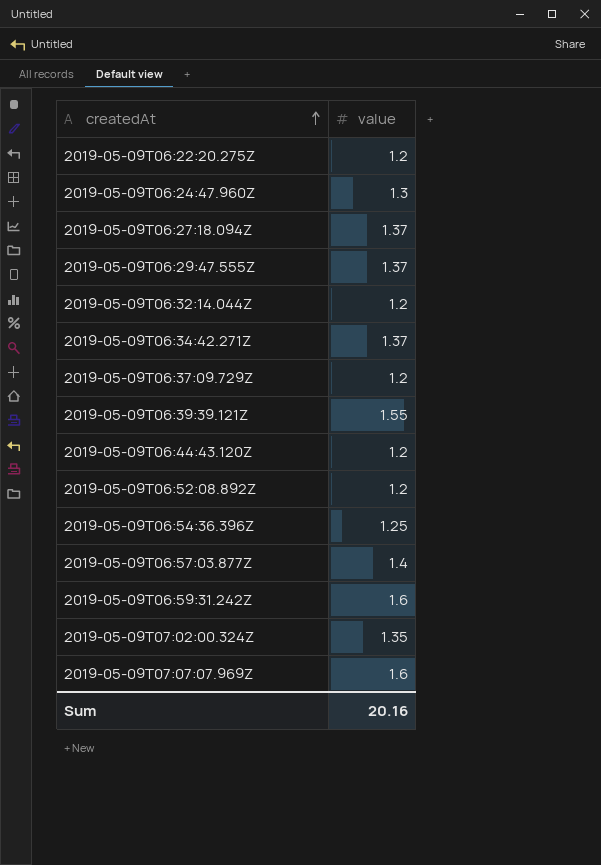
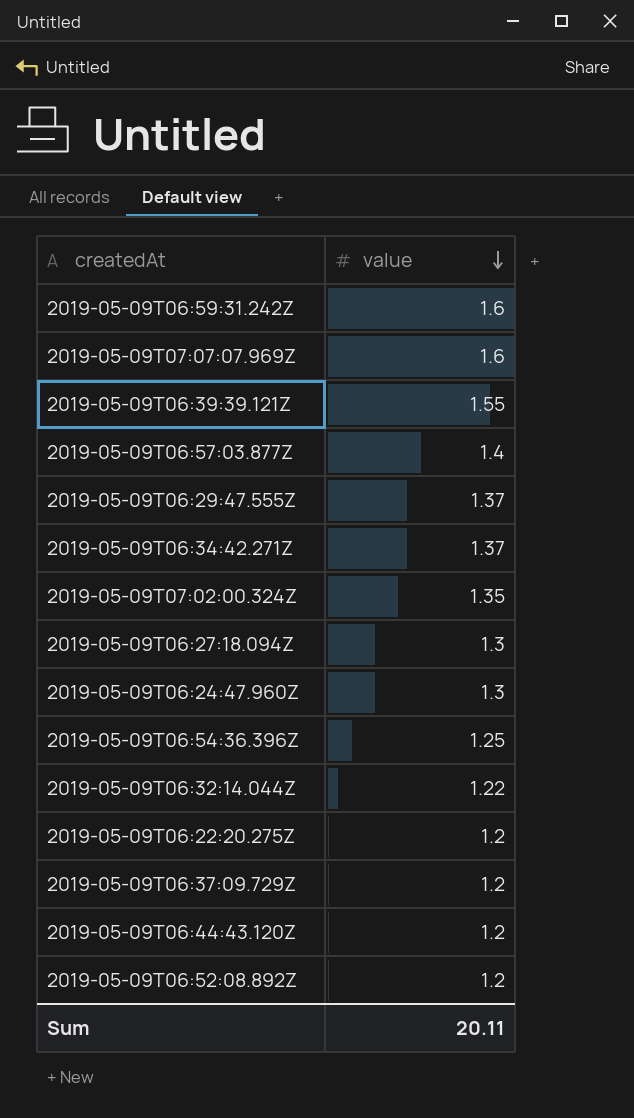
row order: createdAt ascending -> value descending
2019-05-09T06:27:18.094Z | value: 1.37 -> 1.3
2019-05-09T06:32:14.044Z | value: 1.2 -> 1.22
Sum | value: 20.16 -> 20.11

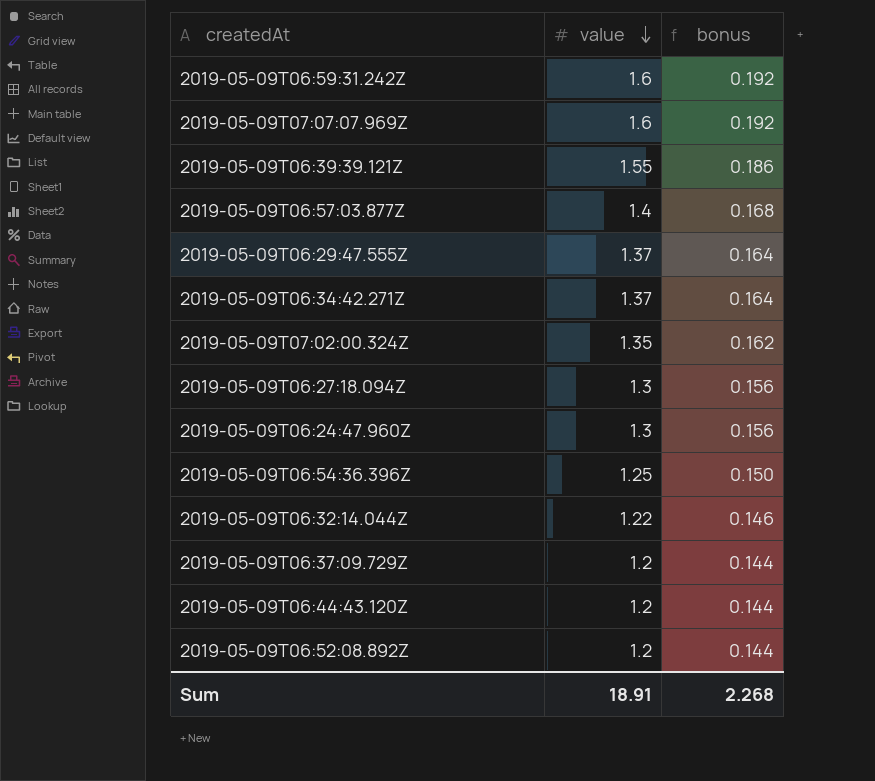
column bonus | formula: none -> [value] * 0.12
row 2019-05-09T06:22:20.275Z: 1.2 -> none
Sum | value: 20.11 -> 18.91

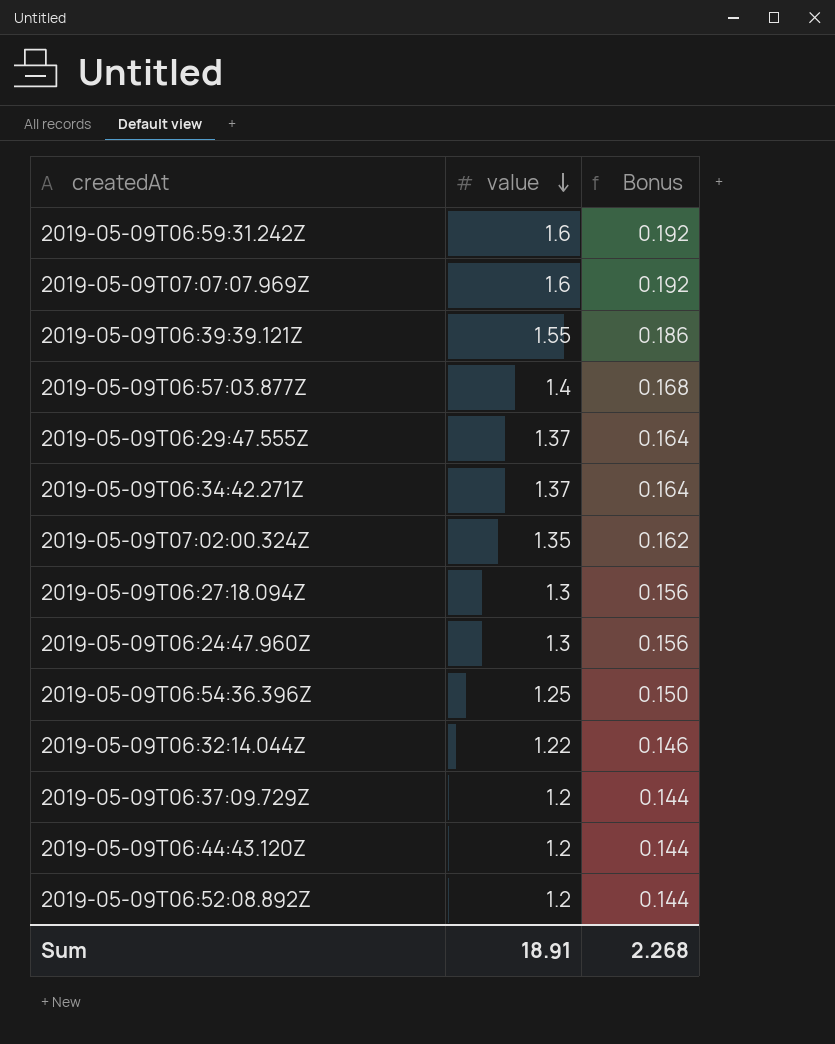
column name: bonus -> Bonus

